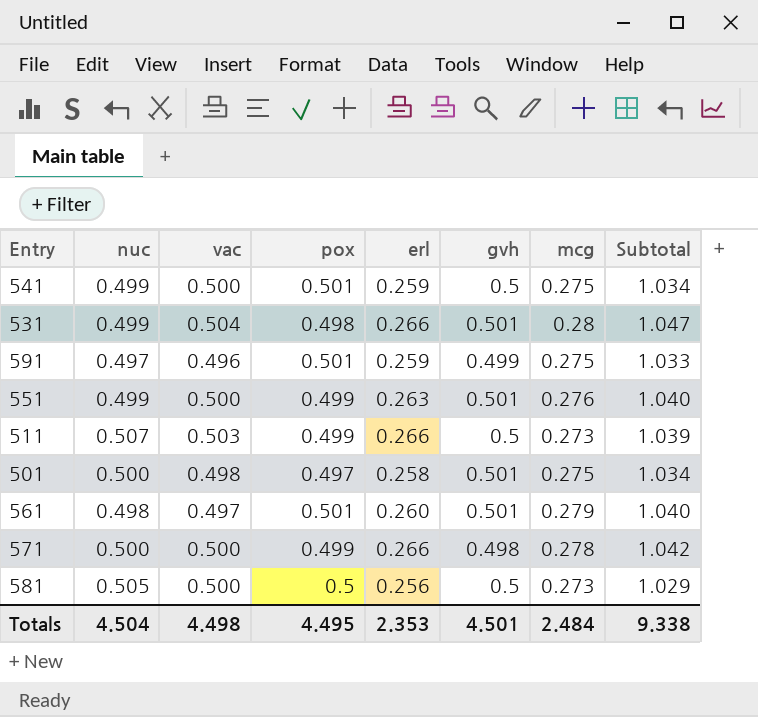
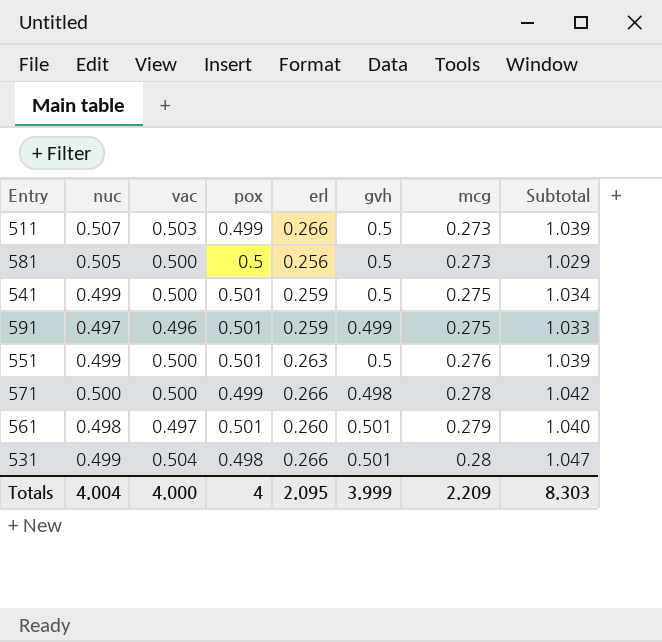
row order: none -> mcg ascending
row 501: 0.500 | 0.498 | 0.497 | 0.258 | 0.501 | 0.275 | 1.034 -> none
551 | pox: 0.499 -> 0.501
551 | gvh: 0.501 -> 0.5
551 | Subtotal: 1.040 -> 1.039
Totals | nuc: 4.504 -> 4.004
Totals | vac: 4.498 -> 4.000
Totals | pox: 4.495 -> 4
Totals | erl: 2.353 -> 2.095
Totals | gvh: 4.501 -> 3.999
Totals | mcg: 2.484 -> 2.209
Totals | Subtotal: 9.338 -> 8.303

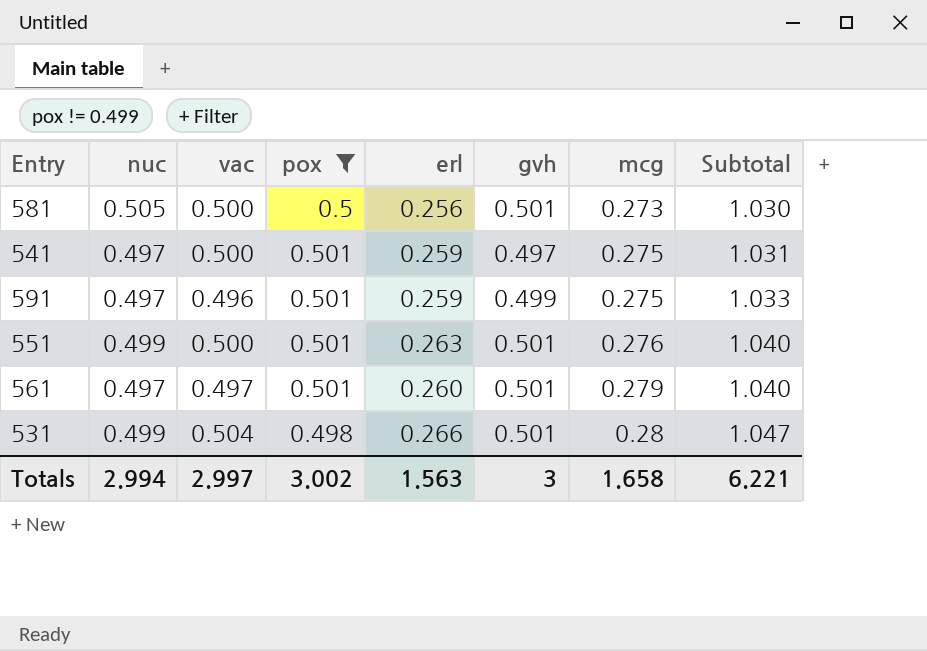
filter: none -> pox != 0.499
581 | gvh: 0.5 -> 0.501
581 | Subtotal: 1.029 -> 1.030
541 | nuc: 0.499 -> 0.497
541 | gvh: 0.5 -> 0.497
541 | Subtotal: 1.034 -> 1.031
551 | gvh: 0.5 -> 0.501
551 | Subtotal: 1.039 -> 1.040
561 | nuc: 0.498 -> 0.497
Totals | nuc: 4.004 -> 2.994
Totals | vac: 4.000 -> 2.997
Totals | pox: 4 -> 3.002
Totals | erl: 2.095 -> 1.563
Totals | gvh: 3.999 -> 3
Totals | mcg: 2.209 -> 1.658
Totals | Subtotal: 8.303 -> 6.221

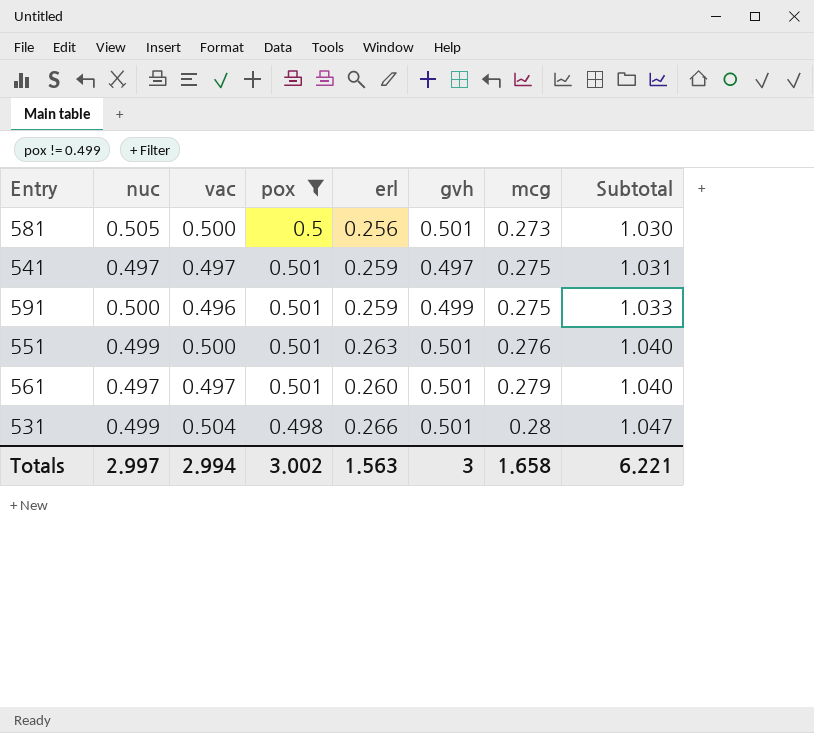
541 | vac: 0.500 -> 0.497
591 | nuc: 0.497 -> 0.500
Totals | nuc: 2.994 -> 2.997
Totals | vac: 2.997 -> 2.994

